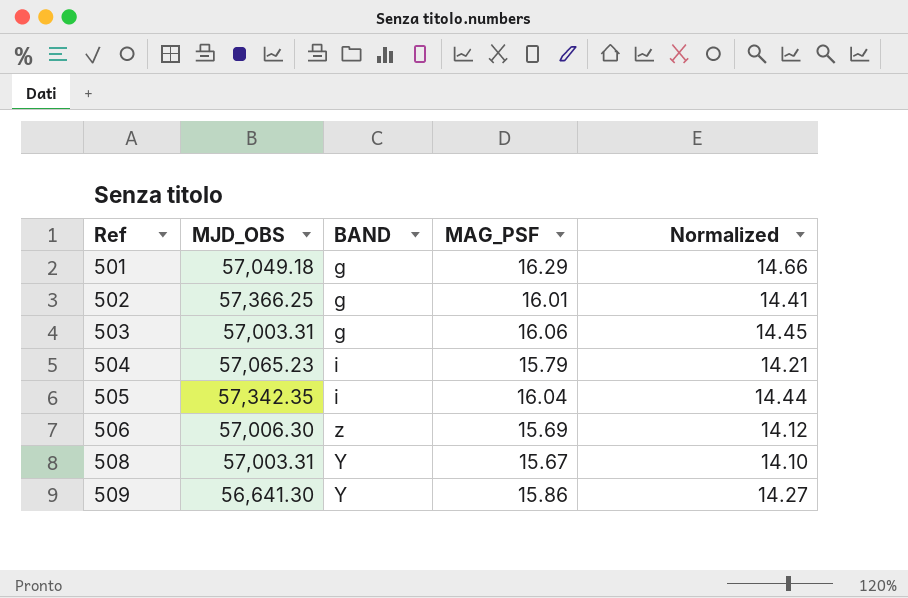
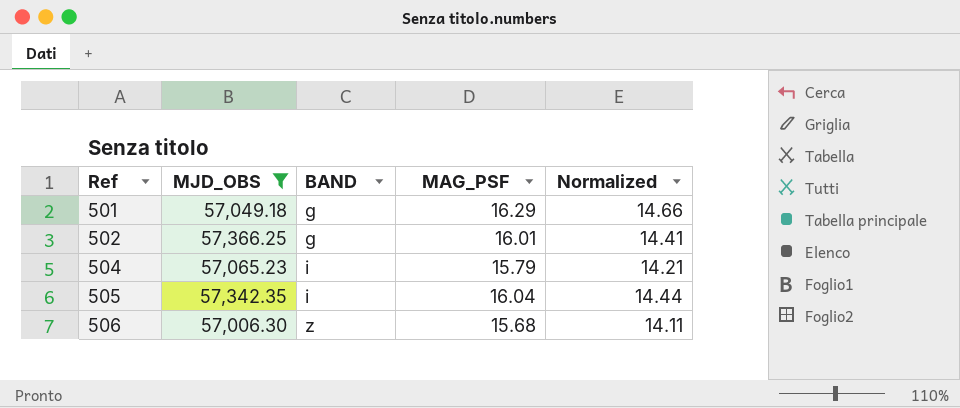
filter: none -> MJD_OBS >= 57,006.30
506 | MAG_PSF: 15.69 -> 15.68
506 | Normalized: 14.12 -> 14.11

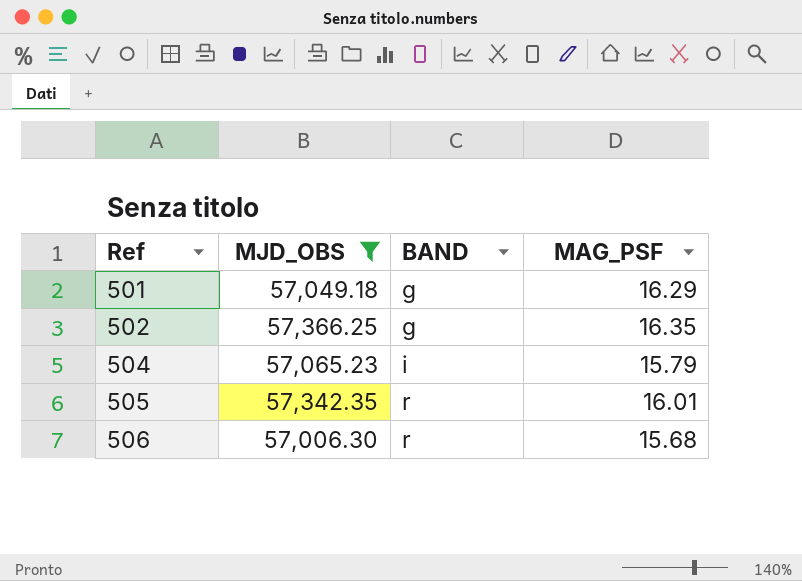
column Normalized | formula: [MAG_PSF] * 0.9 -> none
502 | MAG_PSF: 16.01 -> 16.35
505 | BAND: i -> r
505 | MAG_PSF: 16.04 -> 16.01
506 | BAND: z -> r

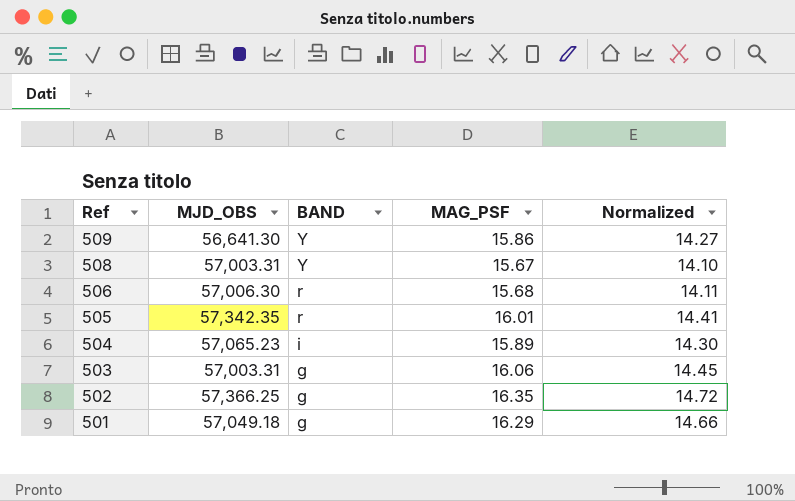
filter: MJD_OBS >= 57,006.30 -> none
row order: Ref ascending -> Ref descending
column Normalized | formula: none -> [MAG_PSF] * 0.9
504 | MAG_PSF: 15.79 -> 15.89

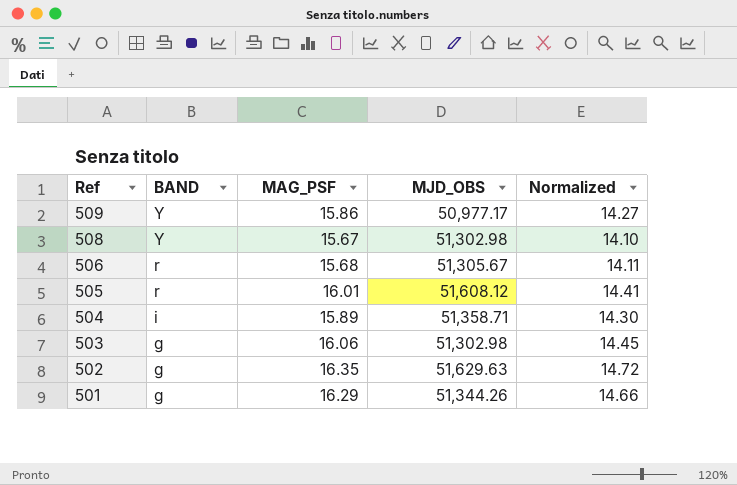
column MJD_OBS | position: 2 -> 4
509 | MJD_OBS: 56,641.30 -> 50,977.17
508 | MJD_OBS: 57,003.31 -> 51,302.98
506 | MJD_OBS: 57,006.30 -> 51,305.67
505 | MJD_OBS: 57,342.35 -> 51,608.12
504 | MJD_OBS: 57,065.23 -> 51,358.71
503 | MJD_OBS: 57,003.31 -> 51,302.98
502 | MJD_OBS: 57,366.25 -> 51,629.63
501 | MJD_OBS: 57,049.18 -> 51,344.26

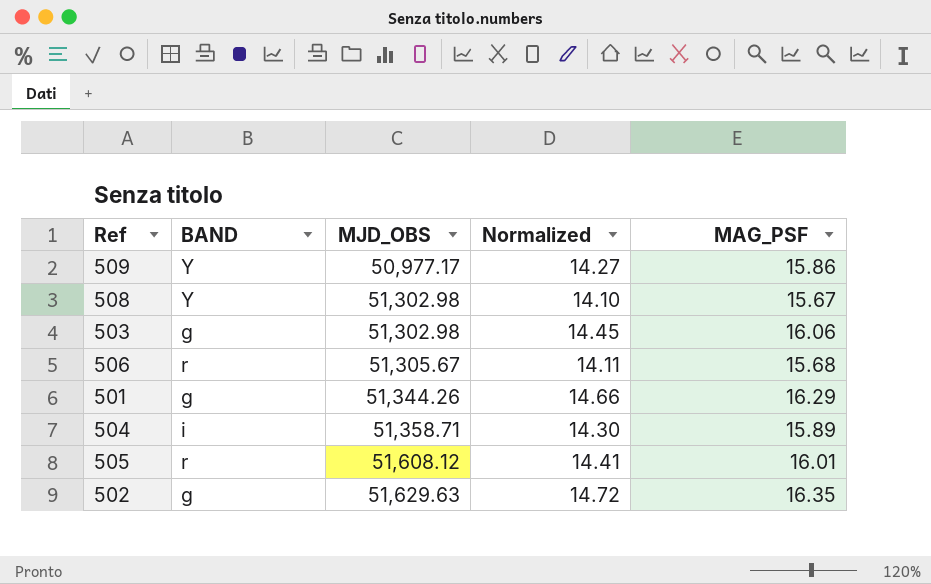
row order: Ref descending -> MJD_OBS ascending
column MAG_PSF | position: 3 -> 5

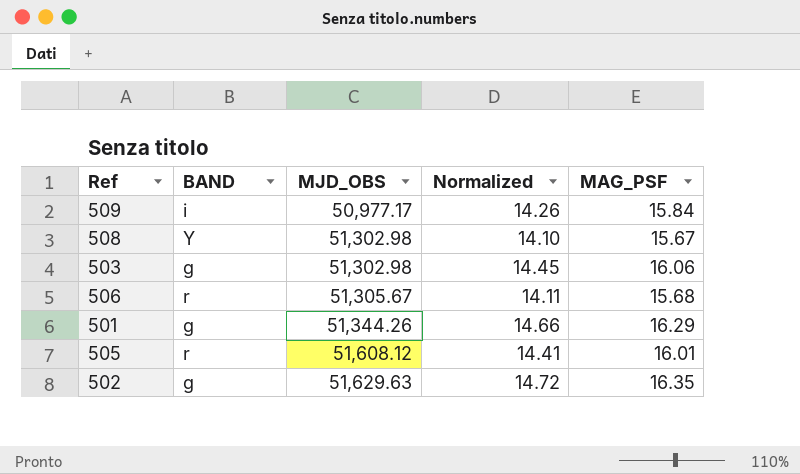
row 504: i | 51,358.71 | 14.30 | 15.89 -> none
509 | BAND: Y -> i
509 | Normalized: 14.27 -> 14.26
509 | MAG_PSF: 15.86 -> 15.84

